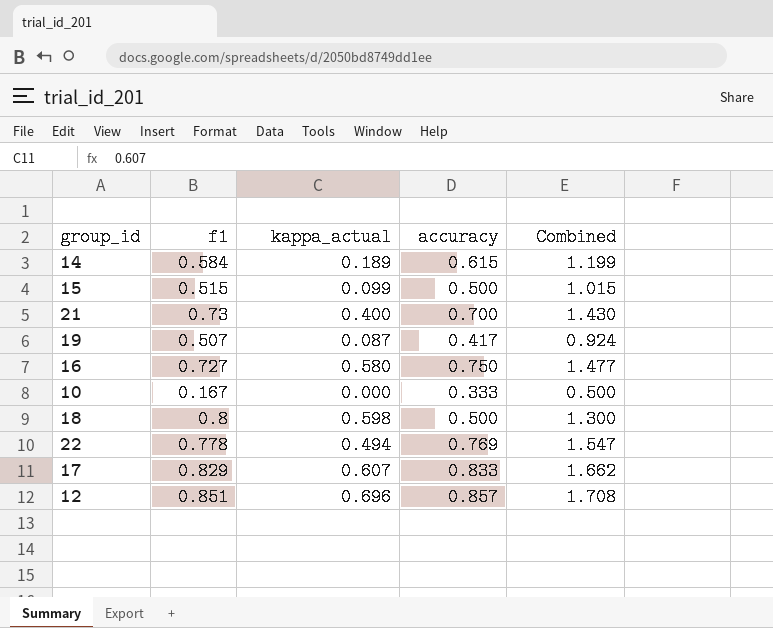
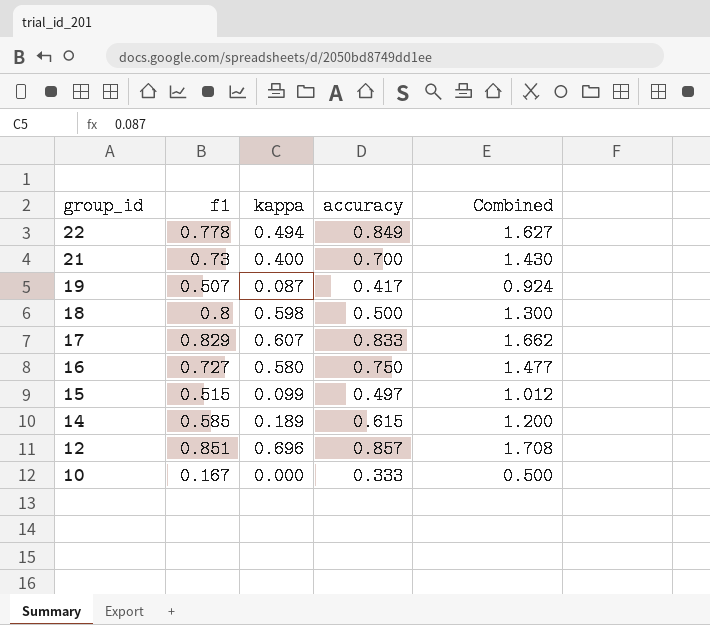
row order: none -> group_id descending
column name: kappa_actual -> kappa
22 | accuracy: 0.769 -> 0.849
22 | Combined: 1.547 -> 1.627
15 | accuracy: 0.500 -> 0.497
15 | Combined: 1.015 -> 1.012
14 | f1: 0.584 -> 0.585
14 | Combined: 1.199 -> 1.200

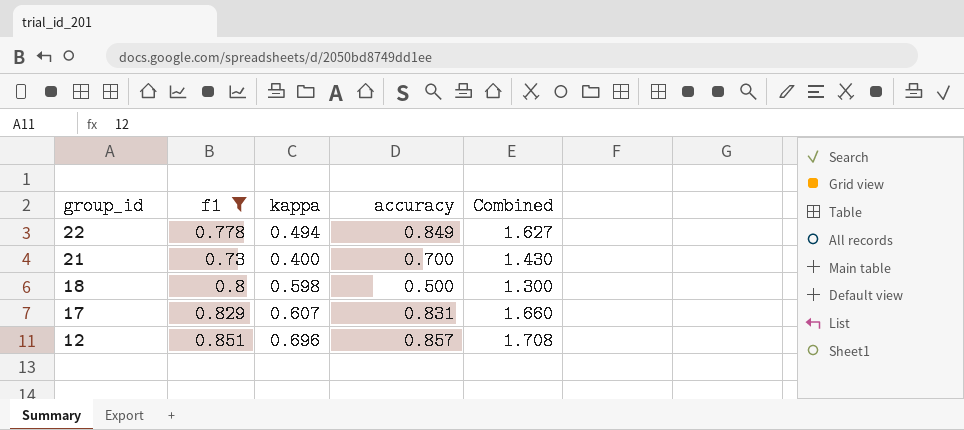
filter: none -> f1 >= 0.73
17 | accuracy: 0.833 -> 0.831
17 | Combined: 1.662 -> 1.660

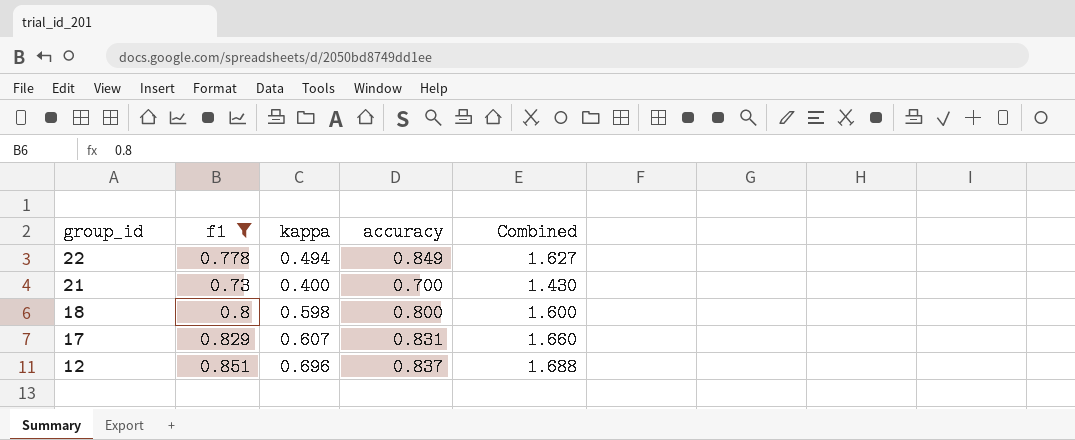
18 | accuracy: 0.500 -> 0.800
18 | Combined: 1.300 -> 1.600
12 | accuracy: 0.857 -> 0.837
12 | Combined: 1.708 -> 1.688

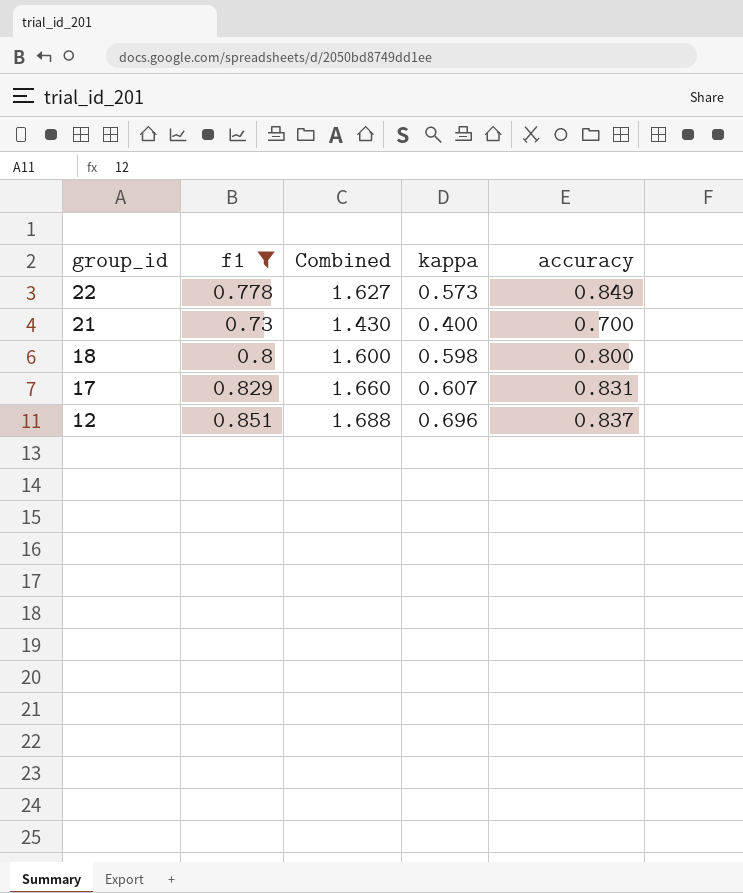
column Combined | position: 5 -> 3
22 | kappa: 0.494 -> 0.573

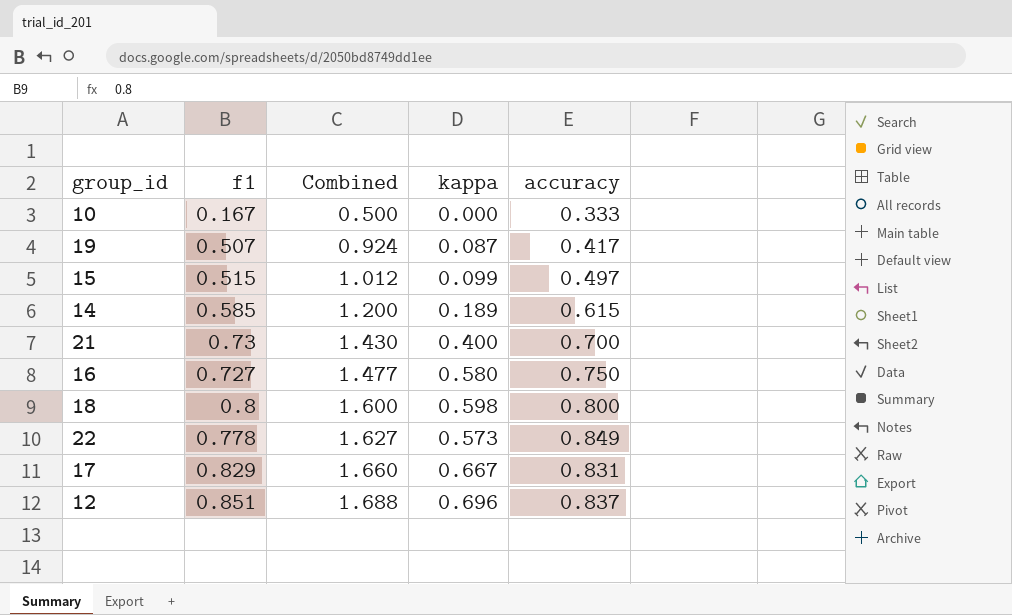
filter: f1 >= 0.73 -> none
row order: group_id descending -> Combined ascending
17 | kappa: 0.607 -> 0.667

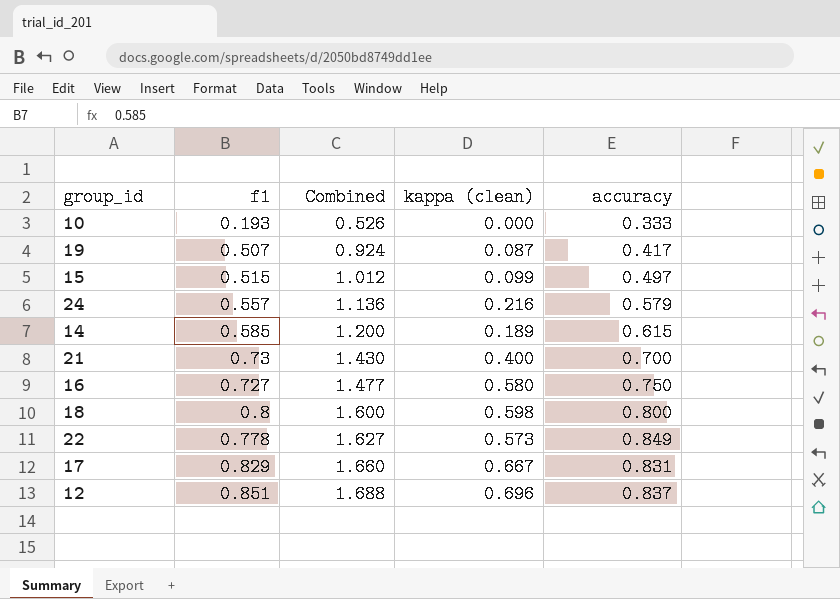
column name: kappa -> kappa (clean)
10 | f1: 0.167 -> 0.193
10 | Combined: 0.500 -> 0.526
row 24: none -> 0.557 | 1.136 | 0.216 | 0.579

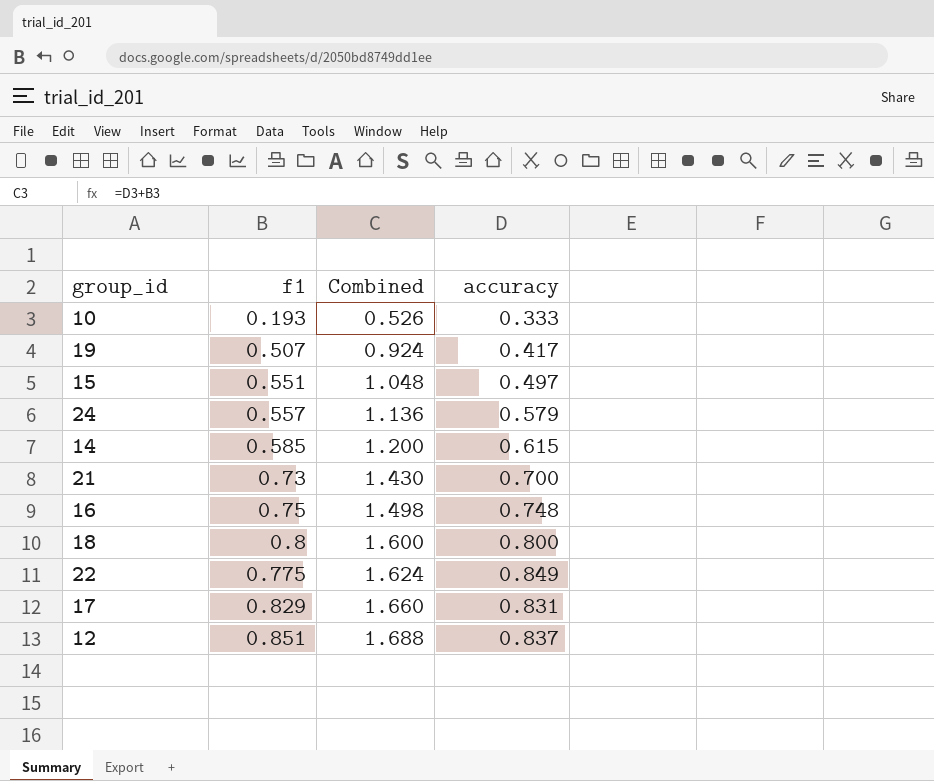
column kappa (clean) | position: 4 -> none
15 | f1: 0.515 -> 0.551
15 | Combined: 1.012 -> 1.048
16 | f1: 0.727 -> 0.75
16 | Combined: 1.477 -> 1.498
16 | accuracy: 0.750 -> 0.748
22 | f1: 0.778 -> 0.775
22 | Combined: 1.627 -> 1.624

